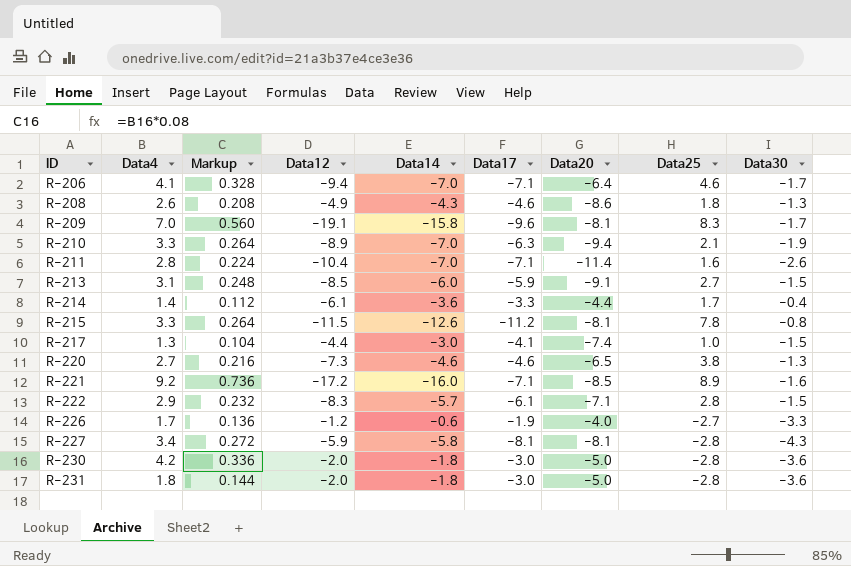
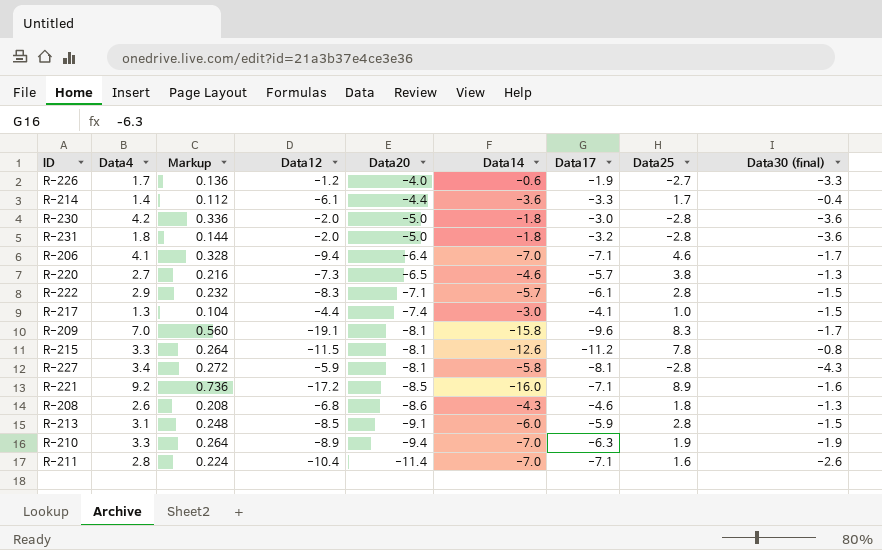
row order: ID ascending -> Data20 descending
column Data20 | position: 7 -> 5
column name: Data30 -> Data30 (final)
R-231 | Data17: -3.0 -> -3.2
R-220 | Data17: -4.6 -> -5.7
R-208 | Data12: -4.9 -> -6.8
R-213 | Data25: 2.7 -> 2.8
R-210 | Data25: 2.1 -> 1.9

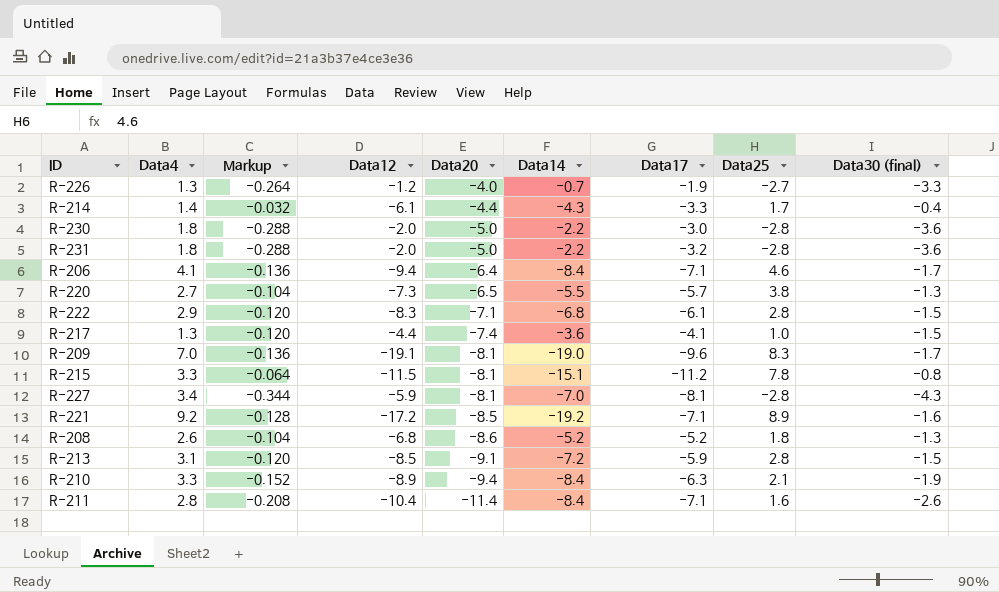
column Markup | formula: [Data4] * 0.08 -> [Data30 (final)] * 0.08
R-226 | Data4: 1.7 -> 1.3
R-226 | Data14: -0.6 -> -0.7
R-214 | Data14: -3.6 -> -4.3
R-230 | Data4: 4.2 -> 1.8
R-230 | Data14: -1.8 -> -2.2
R-231 | Data14: -1.8 -> -2.2
R-206 | Data14: -7.0 -> -8.4
R-220 | Data14: -4.6 -> -5.5
R-222 | Data14: -5.7 -> -6.8
R-217 | Data14: -3.0 -> -3.6
R-209 | Data14: -15.8 -> -19.0
R-215 | Data14: -12.6 -> -15.1
R-227 | Data14: -5.8 -> -7.0
R-221 | Data14: -16.0 -> -19.2
R-208 | Data14: -4.3 -> -5.2
R-208 | Data17: -4.6 -> -5.2
R-213 | Data14: -6.0 -> -7.2
R-210 | Data14: -7.0 -> -8.4
R-210 | Data25: 1.9 -> 2.1
R-211 | Data14: -7.0 -> -8.4

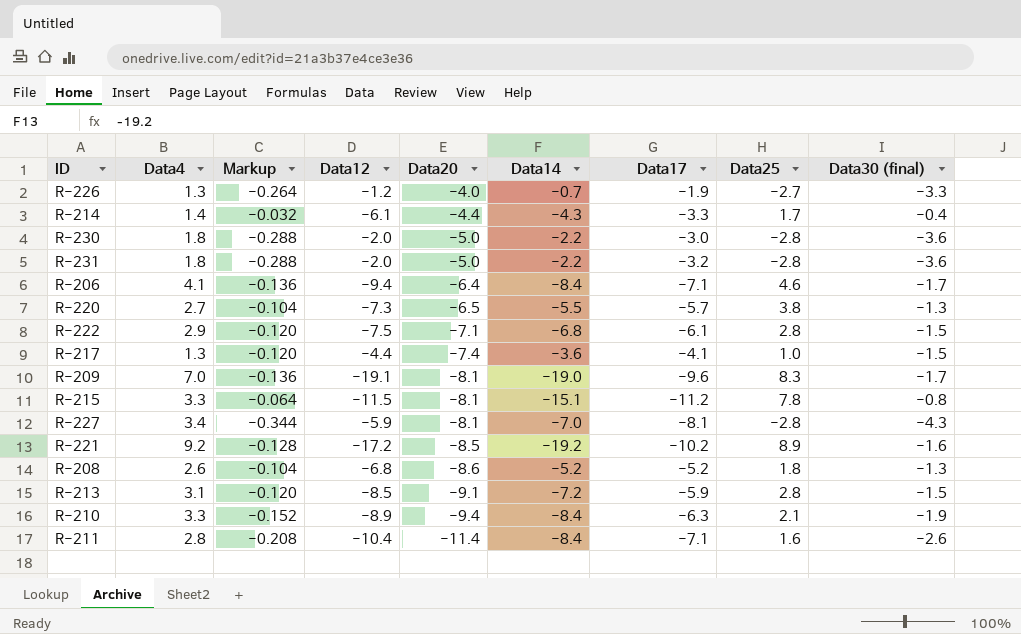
R-222 | Data12: -8.3 -> -7.5
R-221 | Data17: -7.1 -> -10.2

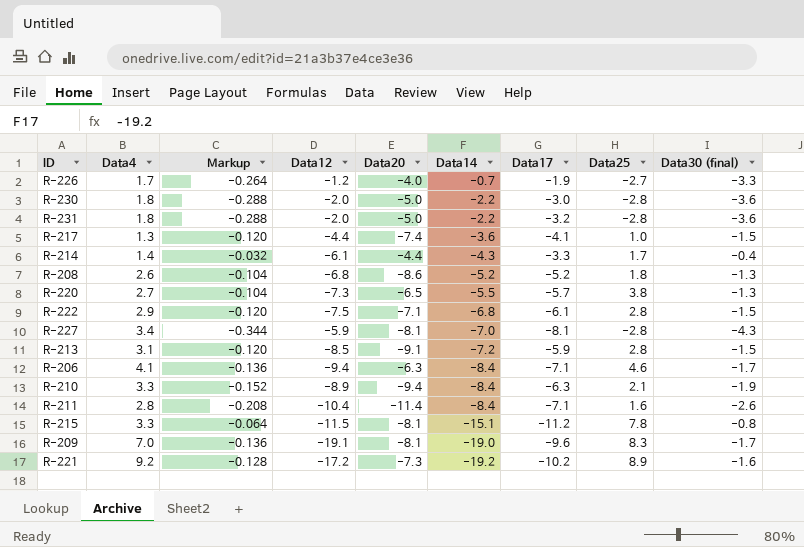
row order: Data20 descending -> Data14 descending
R-226 | Data4: 1.3 -> 1.7
R-206 | Data20: -6.4 -> -6.3
R-221 | Data20: -8.5 -> -7.3

